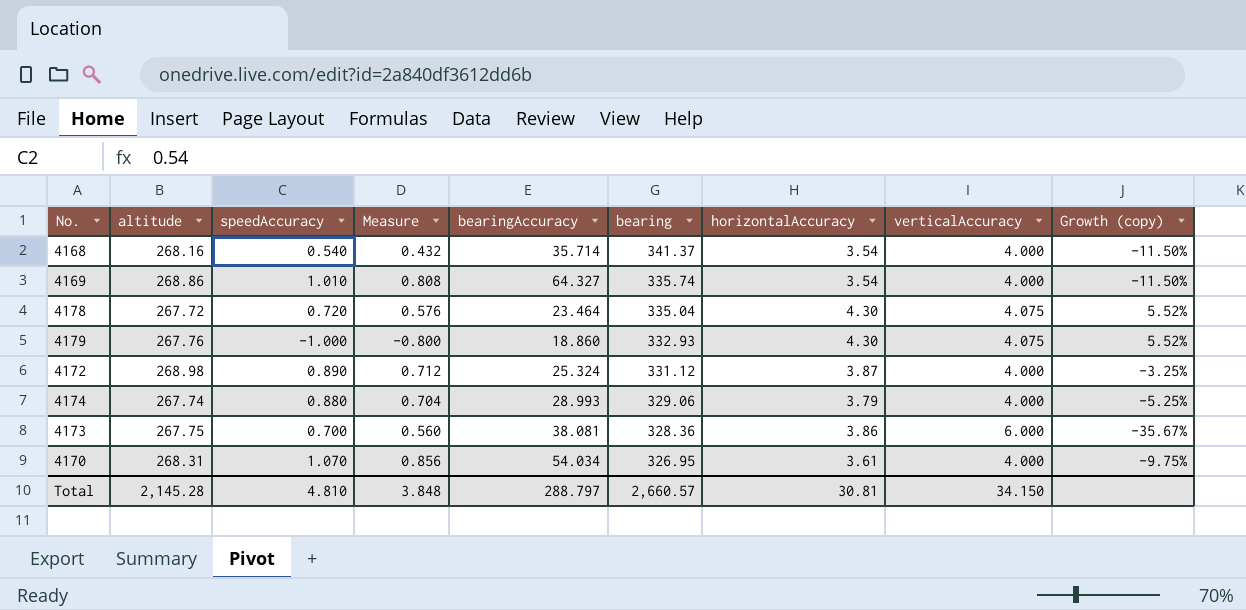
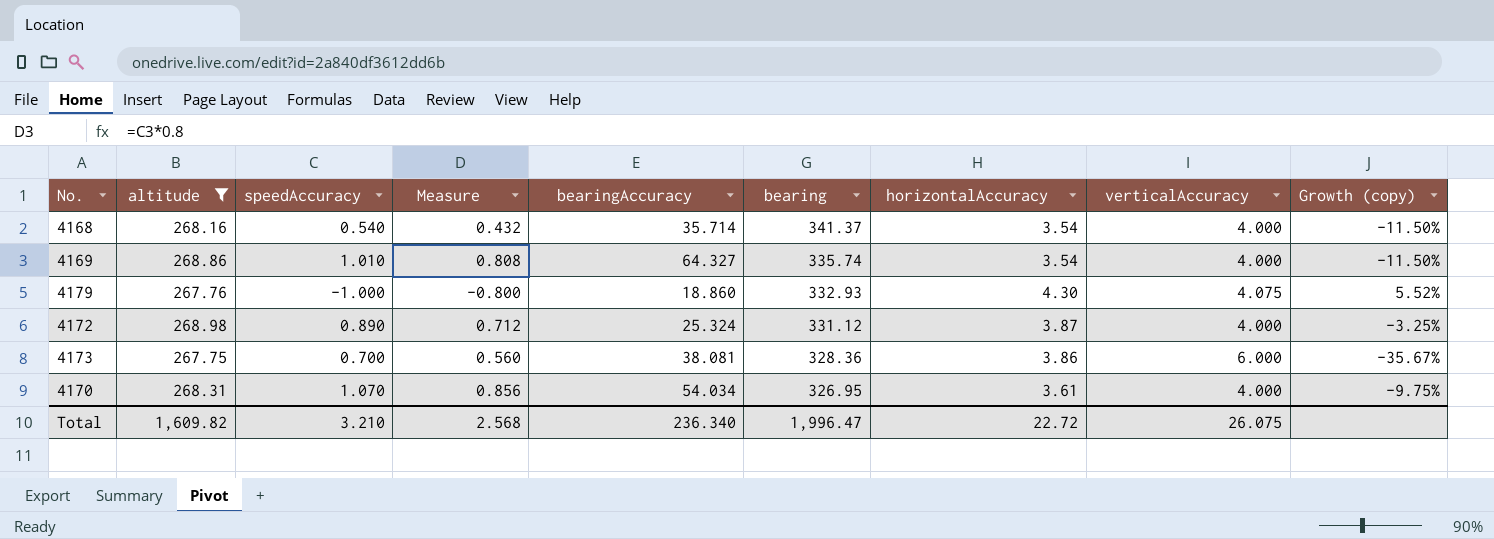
filter: none -> altitude >= 267.75
Total | altitude: 2,145.28 -> 1,609.82
Total | speedAccuracy: 4.810 -> 3.210
Total | Measure: 3.848 -> 2.568
Total | bearingAccuracy: 288.797 -> 236.340
Total | bearing: 2,660.57 -> 1,996.47
Total | horizontalAccuracy: 30.81 -> 22.72
Total | verticalAccuracy: 34.150 -> 26.075

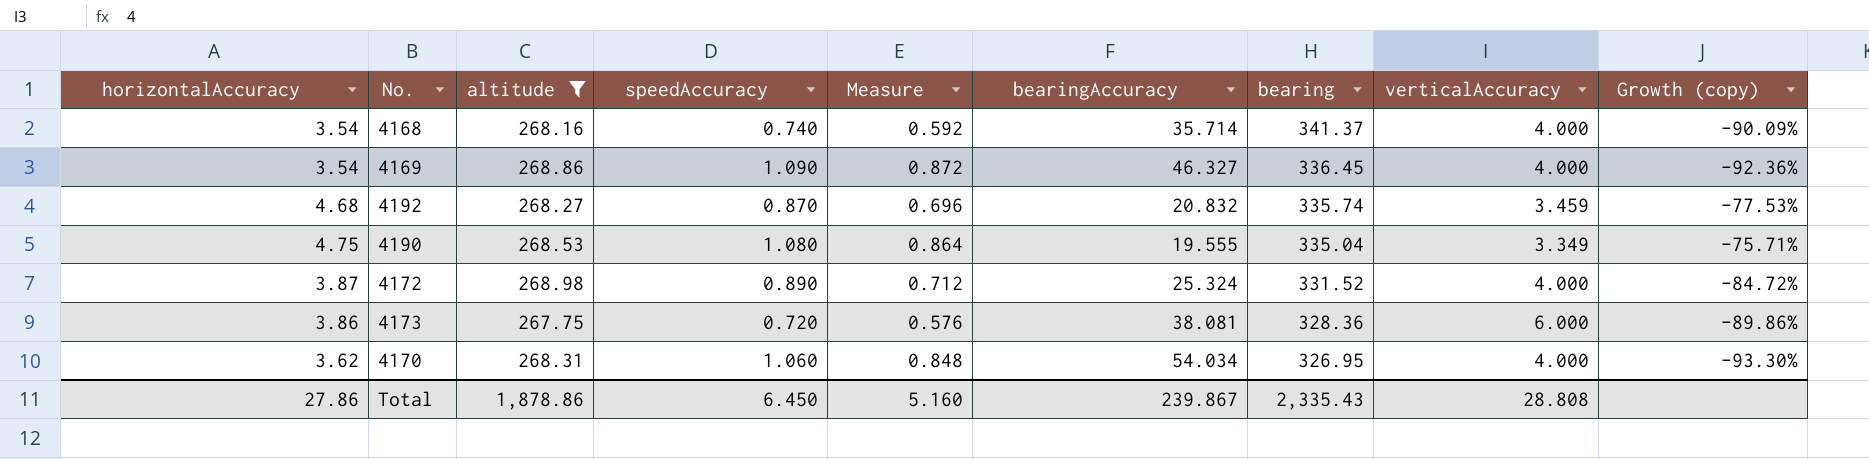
column horizontalAccuracy | position: 7 -> 1
column Growth (copy) | formula: ([horizontalAccuracy] - [verticalAccuracy]) / [verticalAccuracy] -> ([horizontalAccuracy] - [bearingAccuracy]) / [bearingAccuracy]
row 4179: 267.76 | -1.000 | -0.800 | 18.860 | 332.93 | 4.30 | 4.075 | 5.52% -> none
4168 | speedAccuracy: 0.540 -> 0.740
4168 | Measure: 0.432 -> 0.592
4169 | speedAccuracy: 1.010 -> 1.090
4169 | Measure: 0.808 -> 0.872
4169 | bearingAccuracy: 64.327 -> 46.327
4169 | bearing: 335.74 -> 336.45
row 4192: none -> 4.68 | 268.27 | 0.870 | 0.696 | 20.832 | 335.74 | 3.459 | -77.53%
row 4190: none -> 4.75 | 268.53 | 1.080 | 0.864 | 19.555 | 335.04 | 3.349 | -75.71%
4172 | bearing: 331.12 -> 331.52
4173 | speedAccuracy: 0.700 -> 0.720
4173 | Measure: 0.560 -> 0.576
4170 | horizontalAccuracy: 3.61 -> 3.62
4170 | speedAccuracy: 1.070 -> 1.060
4170 | Measure: 0.856 -> 0.848
Total | horizontalAccuracy: 22.72 -> 27.86
Total | altitude: 1,609.82 -> 1,878.86
Total | speedAccuracy: 3.210 -> 6.450
Total | Measure: 2.568 -> 5.160
Total | bearingAccuracy: 236.340 -> 239.867
Total | bearing: 1,996.47 -> 2,335.43
Total | verticalAccuracy: 26.075 -> 28.808

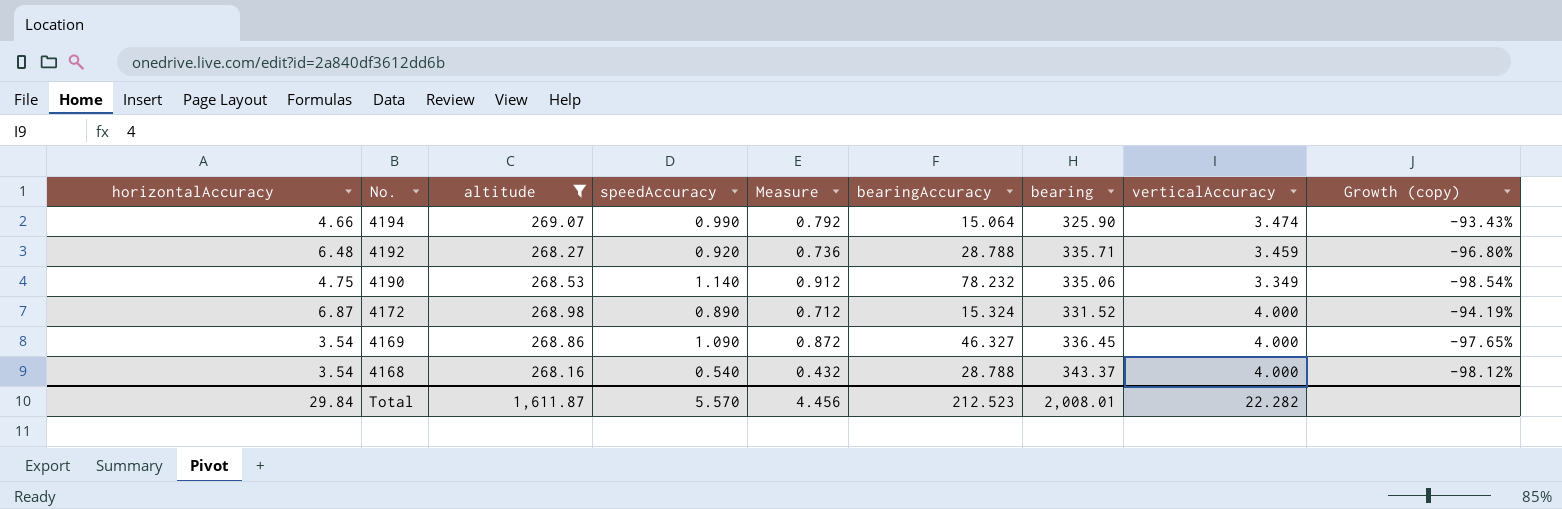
row order: bearing descending -> No. descending
column Growth (copy) | formula: ([horizontalAccuracy] - [bearingAccuracy]) / [bearingAccuracy] -> ([speedAccuracy] - [bearingAccuracy]) / [bearingAccuracy]
row 4173: 3.86 | 267.75 | 0.720 | 0.576 | 38.081 | 328.36 | 6.000 | -89.86% -> none
row 4170: 3.62 | 268.31 | 1.060 | 0.848 | 54.034 | 326.95 | 4.000 | -93.30% -> none
row 4194: none -> 4.66 | 269.07 | 0.990 | 0.792 | 15.064 | 325.90 | 3.474 | -93.43%
4192 | horizontalAccuracy: 4.68 -> 6.48
4192 | speedAccuracy: 0.870 -> 0.920
4192 | Measure: 0.696 -> 0.736
4192 | bearingAccuracy: 20.832 -> 28.788
4192 | bearing: 335.74 -> 335.71
4190 | speedAccuracy: 1.080 -> 1.140
4190 | Measure: 0.864 -> 0.912
4190 | bearingAccuracy: 19.555 -> 78.232
4190 | bearing: 335.04 -> 335.06
4172 | horizontalAccuracy: 3.87 -> 6.87
4172 | bearingAccuracy: 25.324 -> 15.324
4168 | speedAccuracy: 0.740 -> 0.540
4168 | Measure: 0.592 -> 0.432
4168 | bearingAccuracy: 35.714 -> 28.788
4168 | bearing: 341.37 -> 343.37
Total | horizontalAccuracy: 27.86 -> 29.84
Total | altitude: 1,878.86 -> 1,611.87
Total | speedAccuracy: 6.450 -> 5.570
Total | Measure: 5.160 -> 4.456
Total | bearingAccuracy: 239.867 -> 212.523
Total | bearing: 2,335.43 -> 2,008.01
Total | verticalAccuracy: 28.808 -> 22.282

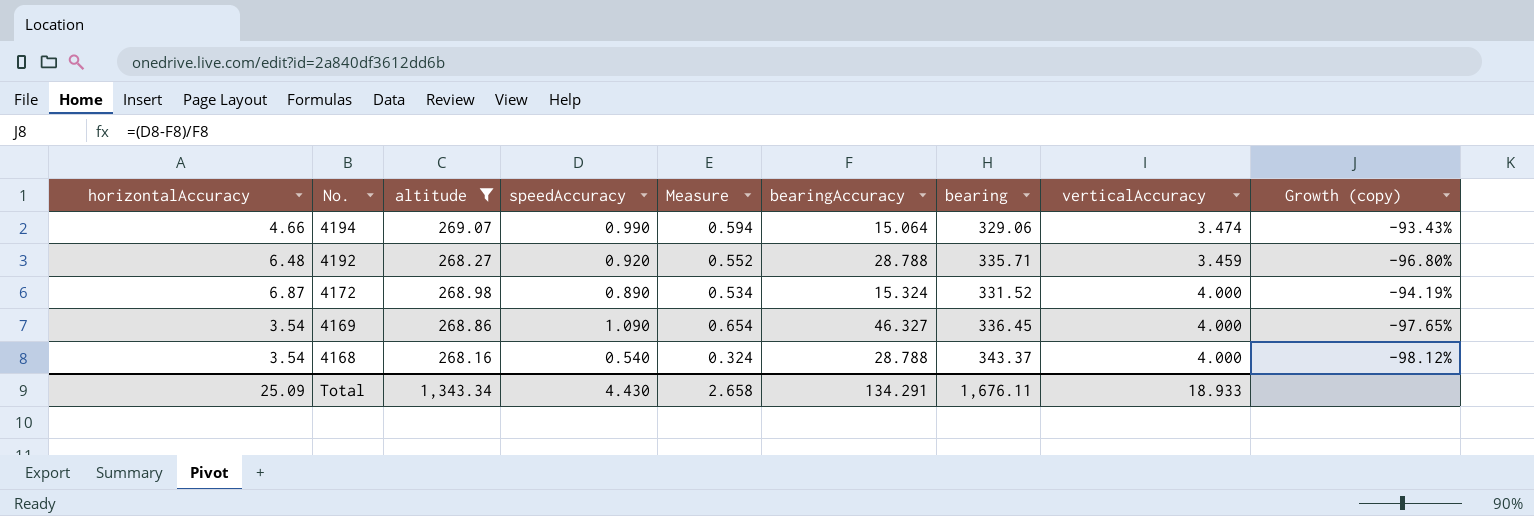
column Measure | formula: [speedAccuracy] * 0.8 -> [speedAccuracy] * 0.6
row 4190: 4.75 | 268.53 | 1.140 | 0.912 | 78.232 | 335.06 | 3.349 | -98.54% -> none
4194 | bearing: 325.90 -> 329.06
Total | horizontalAccuracy: 29.84 -> 25.09
Total | altitude: 1,611.87 -> 1,343.34
Total | speedAccuracy: 5.570 -> 4.430
Total | Measure: 4.456 -> 2.658
Total | bearingAccuracy: 212.523 -> 134.291
Total | bearing: 2,008.01 -> 1,676.11
Total | verticalAccuracy: 22.282 -> 18.933

